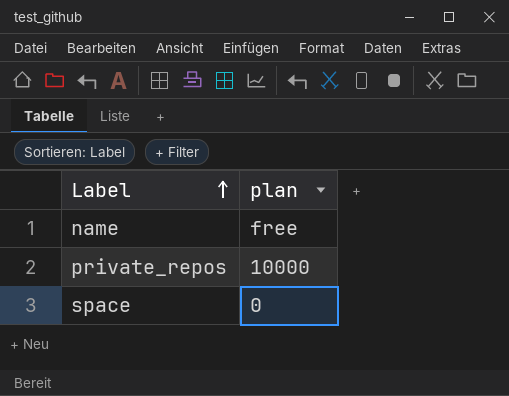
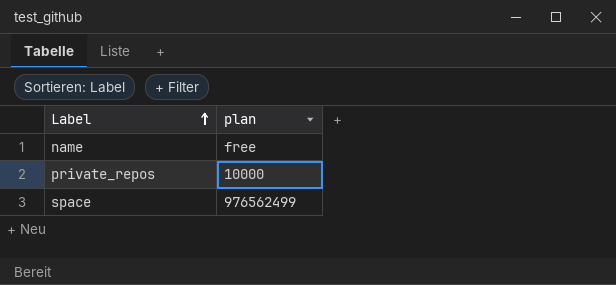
space | plan: 0 -> 976562499

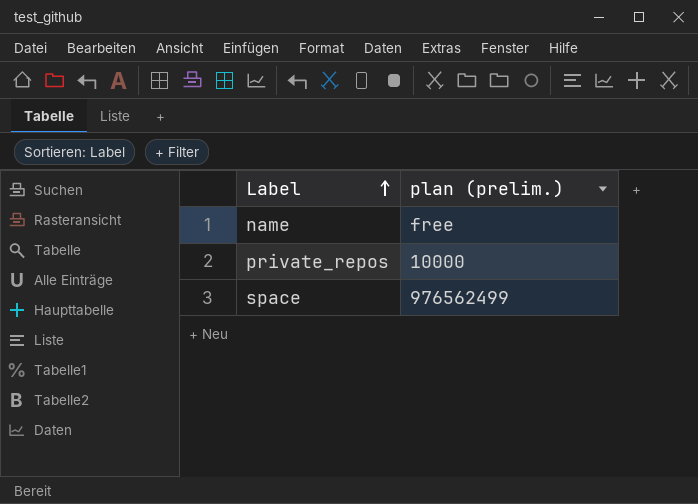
column name: plan -> plan (prelim.)

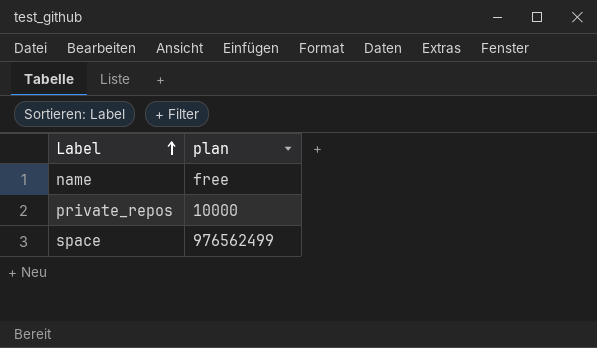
column name: plan (prelim.) -> plan

